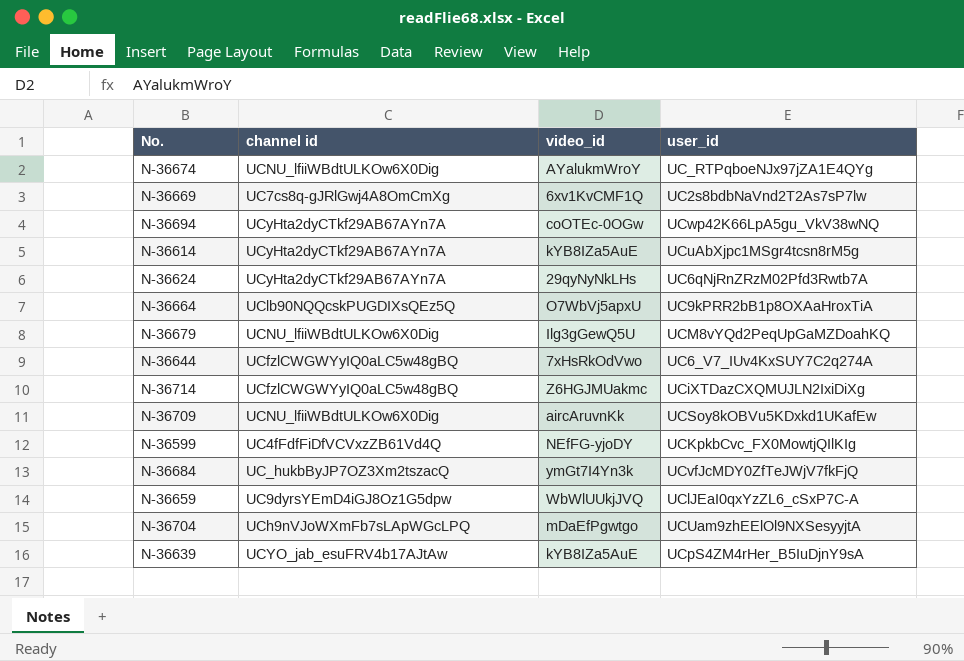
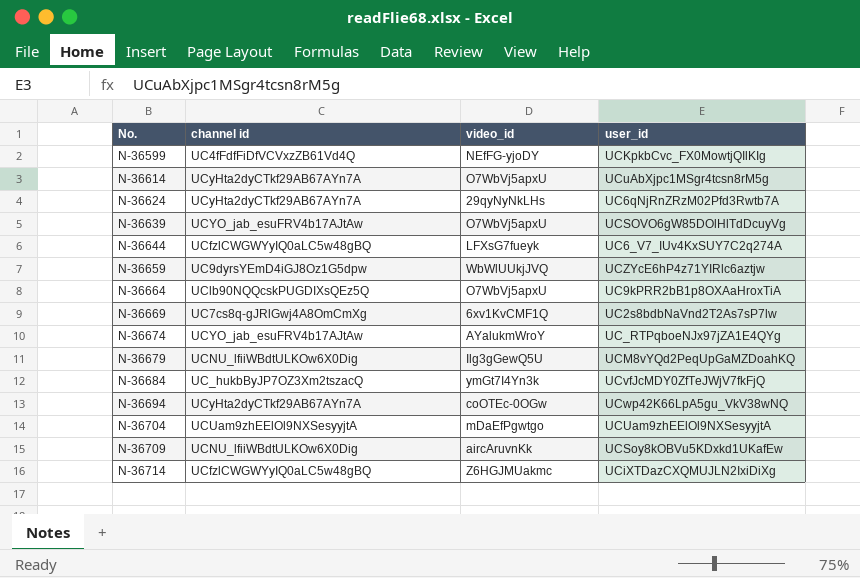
row order: none -> No. ascending
N-36614 | video_id: kYB8IZa5AuE -> O7WbVj5apxU
N-36639 | video_id: kYB8IZa5AuE -> O7WbVj5apxU
N-36639 | user_id: UCpS4ZM4rHer_B5IuDjnY9sA -> UCSOVO6gW85DOlHlTdDcuyVg
N-36644 | video_id: 7xHsRkOdVwo -> LFXsG7fueyk
N-36659 | user_id: UClJEaI0qxYzZL6_cSxP7C-A -> UCZYcE6hP4z71YIRlc6aztjw
N-36674 | channel id: UCNU_lfiiWBdtULKOw6X0Dig -> UCYO_jab_esuFRV4b17AJtAw
N-36704 | channel id: UCh9nVJoWXmFb7sLApWGcLPQ -> UCUam9zhEElOl9NXSesyyjtA

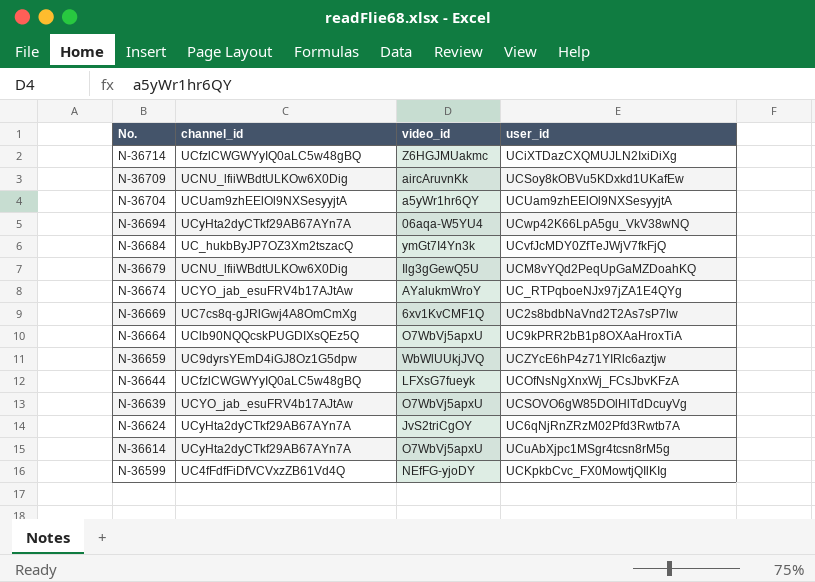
row order: No. ascending -> No. descending
column name: channel id -> channel_id
N-36704 | video_id: mDaEfPgwtgo -> a5yWr1hr6QY
N-36694 | video_id: coOTEc-0OGw -> 06aqa-W5YU4
N-36644 | user_id: UC6_V7_IUv4KxSUY7C2q274A -> UCOfNsNgXnxWj_FCsJbvKFzA
N-36624 | video_id: 29qyNyNkLHs -> JvS2triCgOY

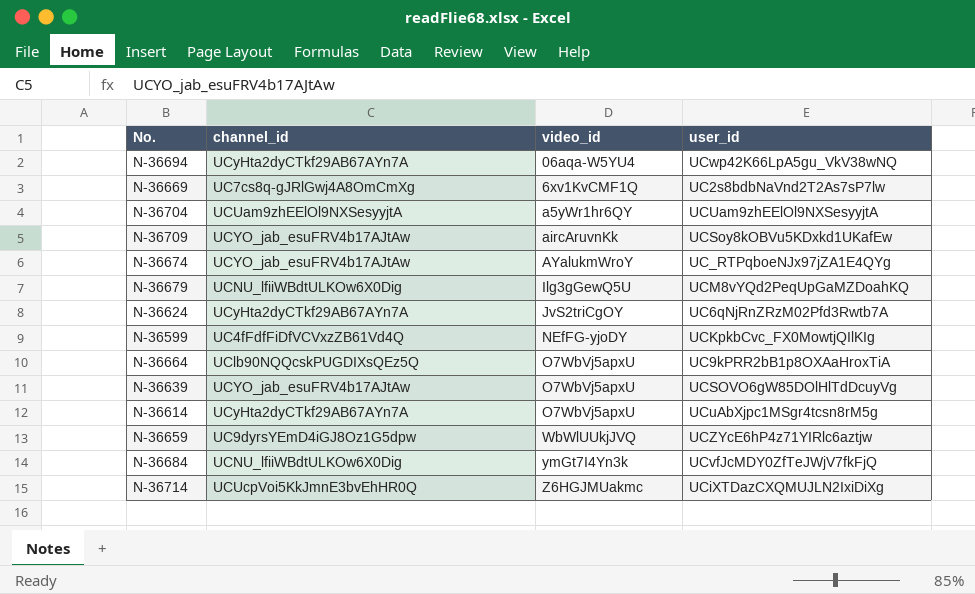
row order: No. descending -> video_id ascending
row N-36644: UCfzlCWGWYyIQ0aLC5w48gBQ | LFXsG7fueyk | UCOfNsNgXnxWj_FCsJbvKFzA -> none
N-36709 | channel_id: UCNU_lfiiWBdtULKOw6X0Dig -> UCYO_jab_esuFRV4b17AJtAw
N-36684 | channel_id: UC_hukbByJP7OZ3Xm2tszacQ -> UCNU_lfiiWBdtULKOw6X0Dig
N-36714 | channel_id: UCfzlCWGWYyIQ0aLC5w48gBQ -> UCUcpVoi5KkJmnE3bvEhHR0Q

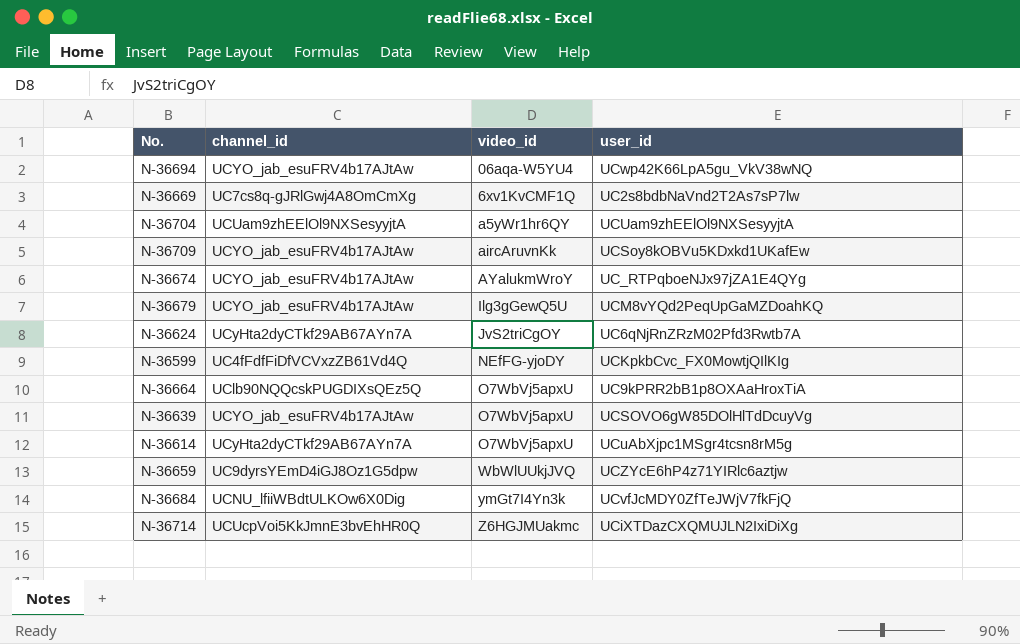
N-36694 | channel_id: UCyHta2dyCTkf29AB67AYn7A -> UCYO_jab_esuFRV4b17AJtAw
N-36679 | channel_id: UCNU_lfiiWBdtULKOw6X0Dig -> UCYO_jab_esuFRV4b17AJtAw

